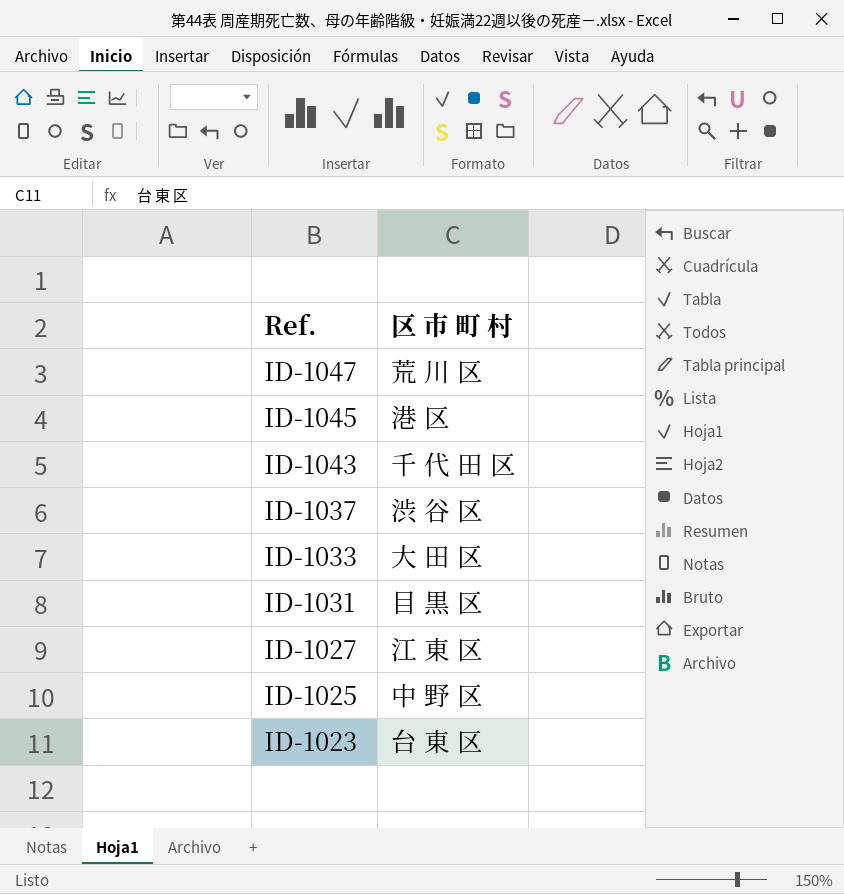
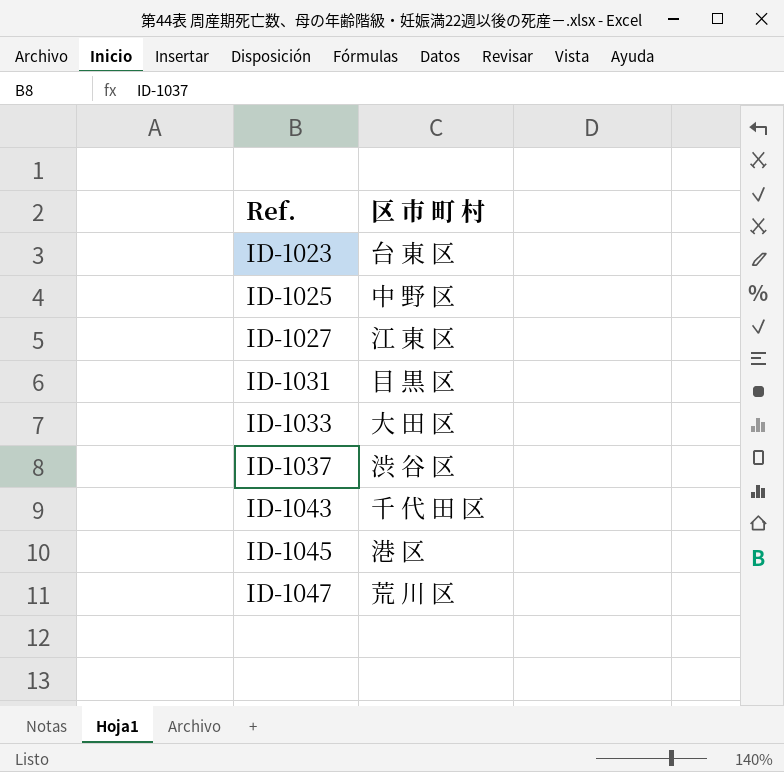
row order: Ref. descending -> Ref. ascending

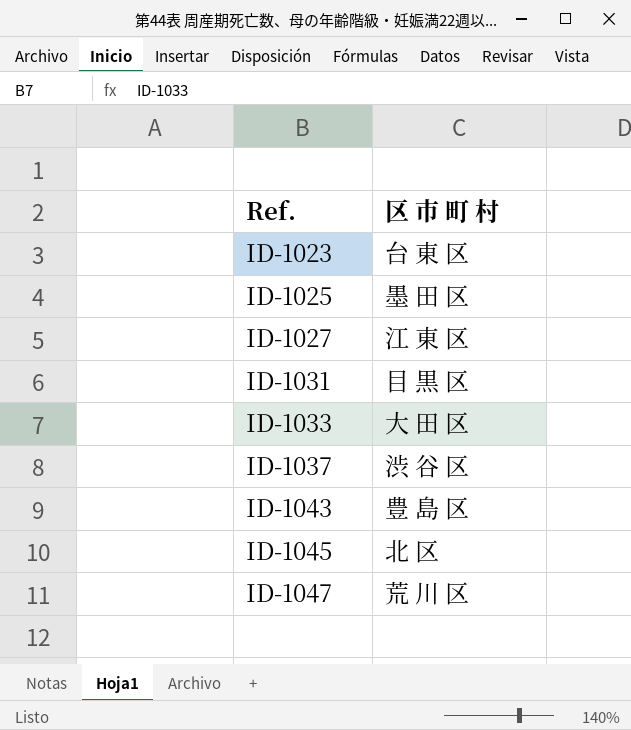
ID-1025 | 区 市 町 村: 中 野 区 -> 墨 田 区
ID-1043 | 区 市 町 村: 千 代 田 区 -> 豊 島 区
ID-1045 | 区 市 町 村: 港 区 -> 北 区

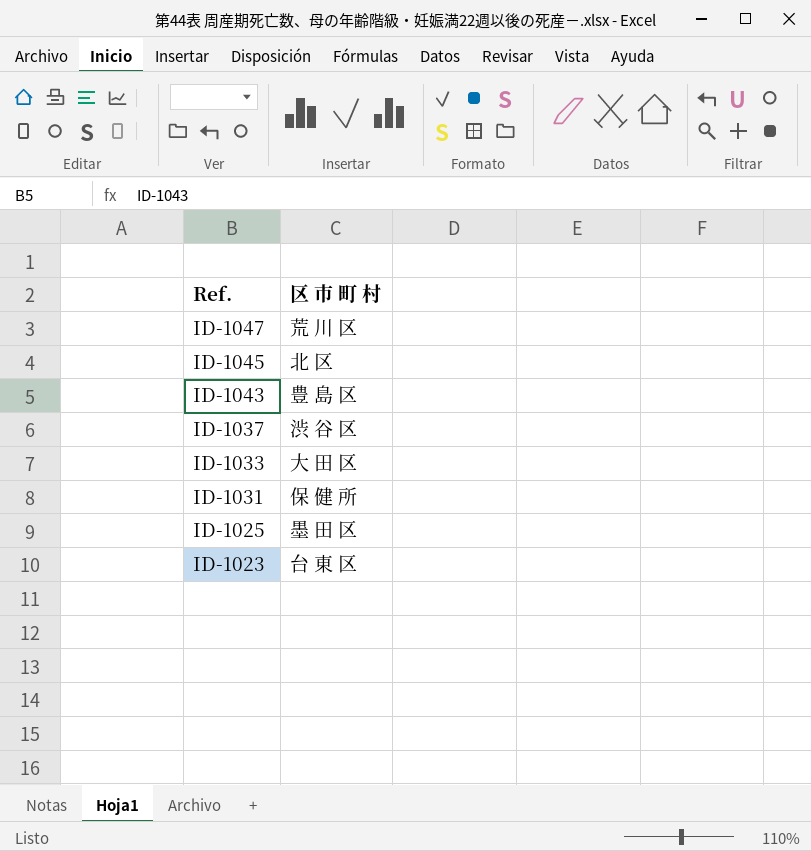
row order: Ref. ascending -> Ref. descending
row ID-1027: 江 東 区 -> none
ID-1031 | 区 市 町 村: 目 黒 区 -> 保 健 所

